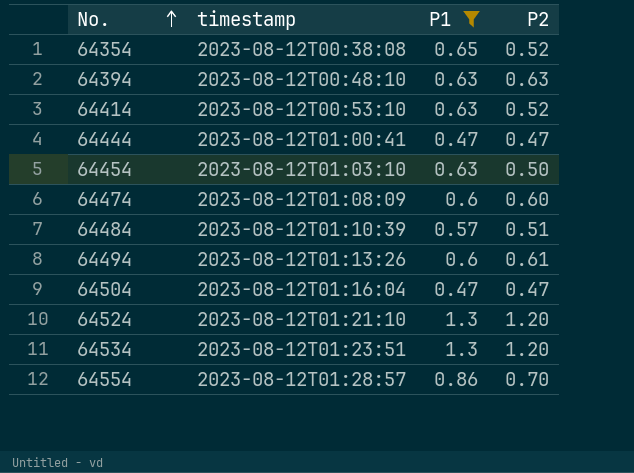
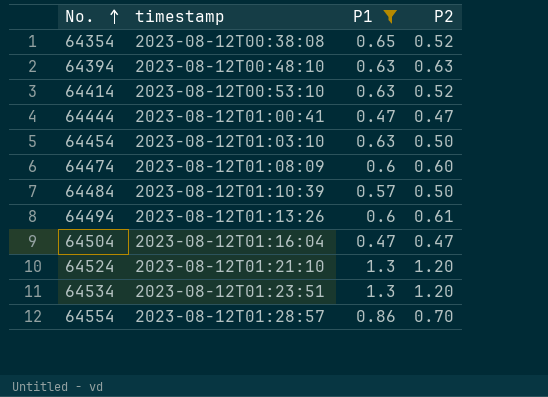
64484 | P2: 0.51 -> 0.50

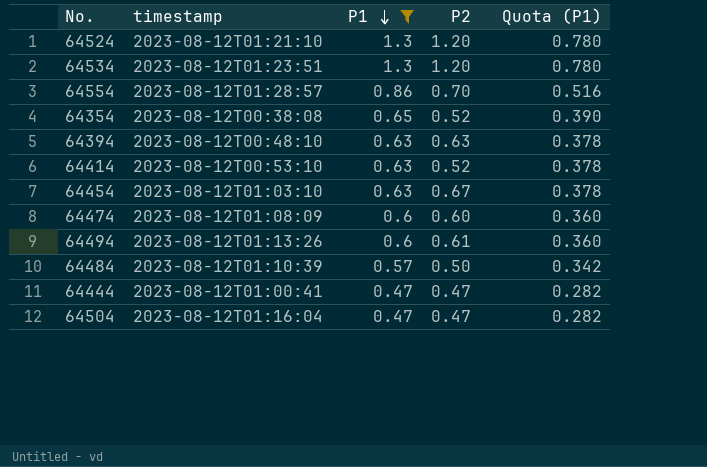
row order: No. ascending -> P1 descending
column Quota (P1) | formula: none -> [P1] * 0.6
64454 | P2: 0.50 -> 0.67

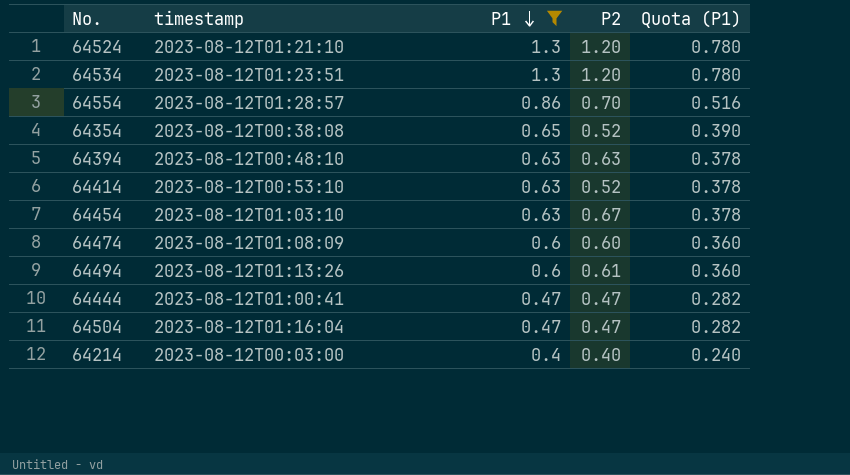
row 64484: 2023-08-12T01:10:39 | 0.57 | 0.50 | 0.342 -> none
row 64214: none -> 2023-08-12T00:03:00 | 0.4 | 0.40 | 0.240

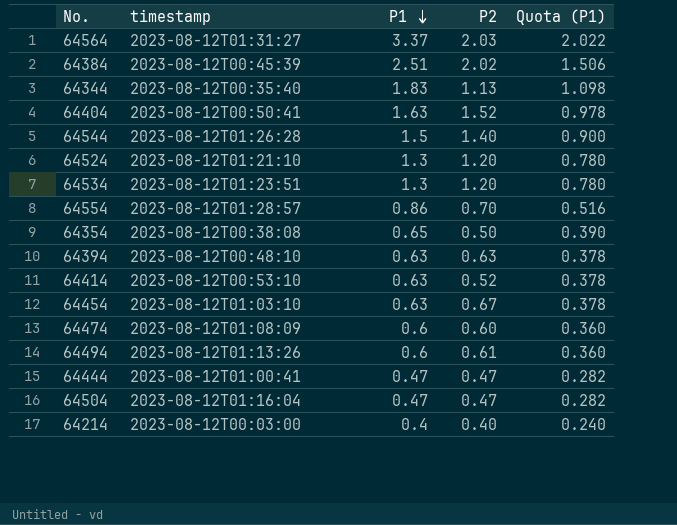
filter: P1 <= 1.3 -> none
64354 | P2: 0.52 -> 0.50

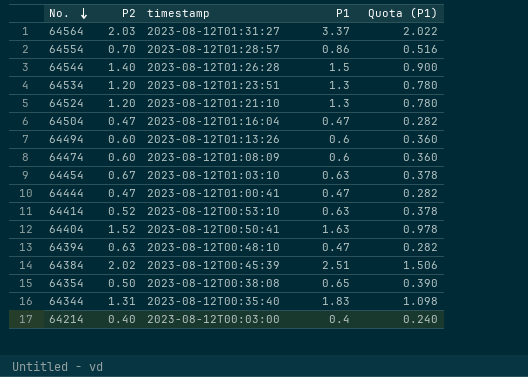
row order: P1 descending -> No. descending
column P2 | position: 4 -> 2
64494 | P2: 0.61 -> 0.60
64394 | P1: 0.63 -> 0.47
64394 | Quota (P1): 0.378 -> 0.282
64344 | P2: 1.13 -> 1.31

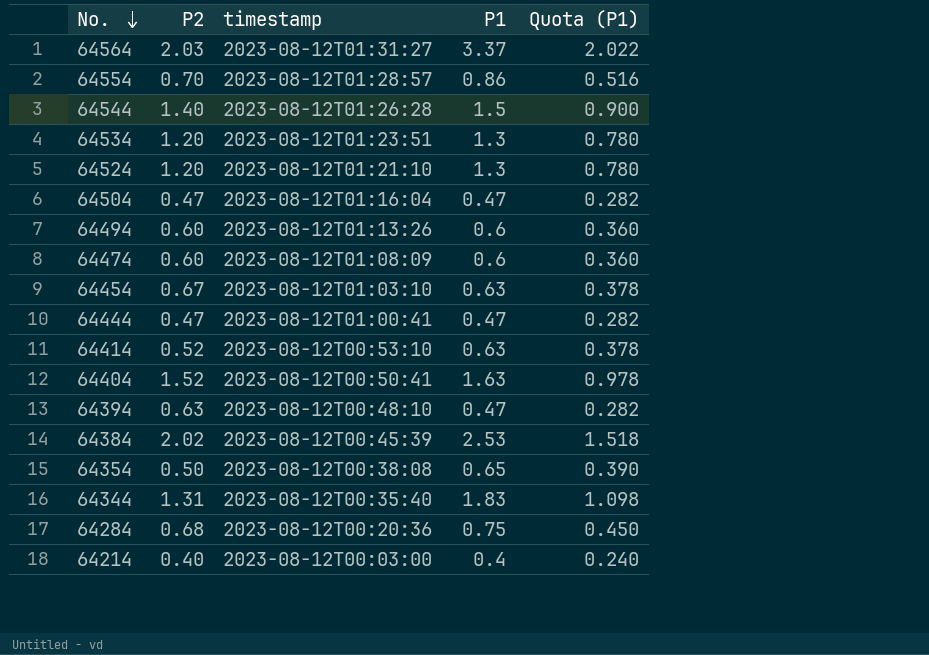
64384 | P1: 2.51 -> 2.53
64384 | Quota (P1): 1.506 -> 1.518
row 64284: none -> 0.68 | 2023-08-12T00:20:36 | 0.75 | 0.450

